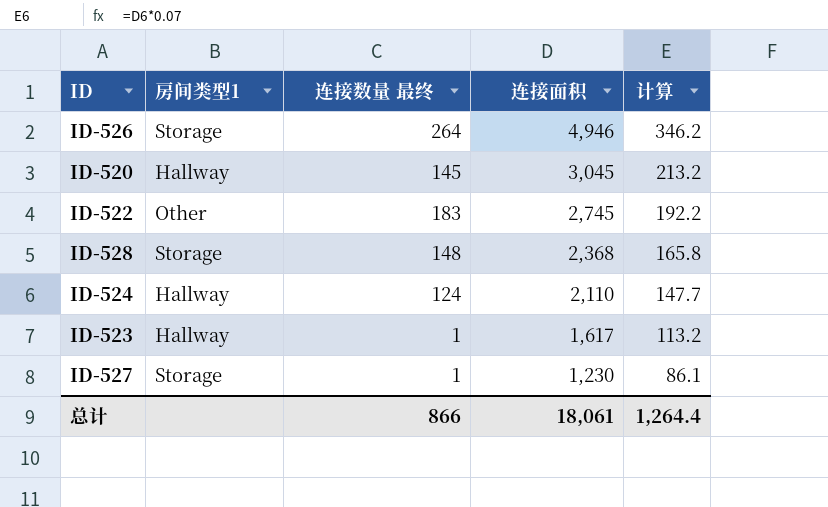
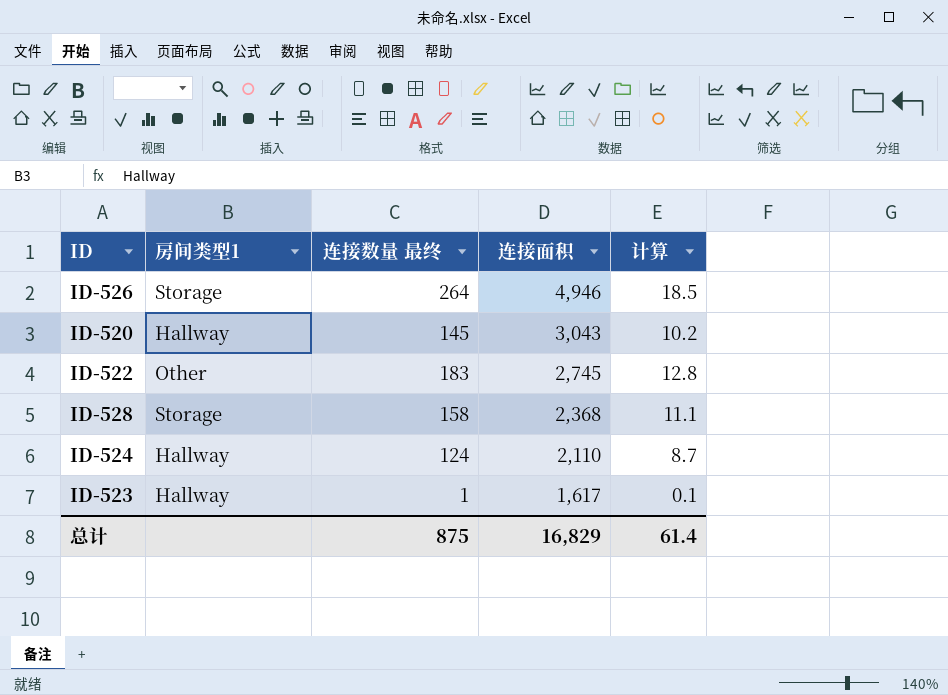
column 计算 | formula: [连接面积] * 0.07 -> [连接数量 最终] * 0.07
row ID-527: Storage | 1 | 1,230 | 86.1 -> none
ID-520 | 连接面积: 3,045 -> 3,043
ID-528 | 连接数量 最终: 148 -> 158
总计 | 连接数量 最终: 866 -> 875
总计 | 连接面积: 18,061 -> 16,829
总计 | 计算: 1,264.4 -> 61.4

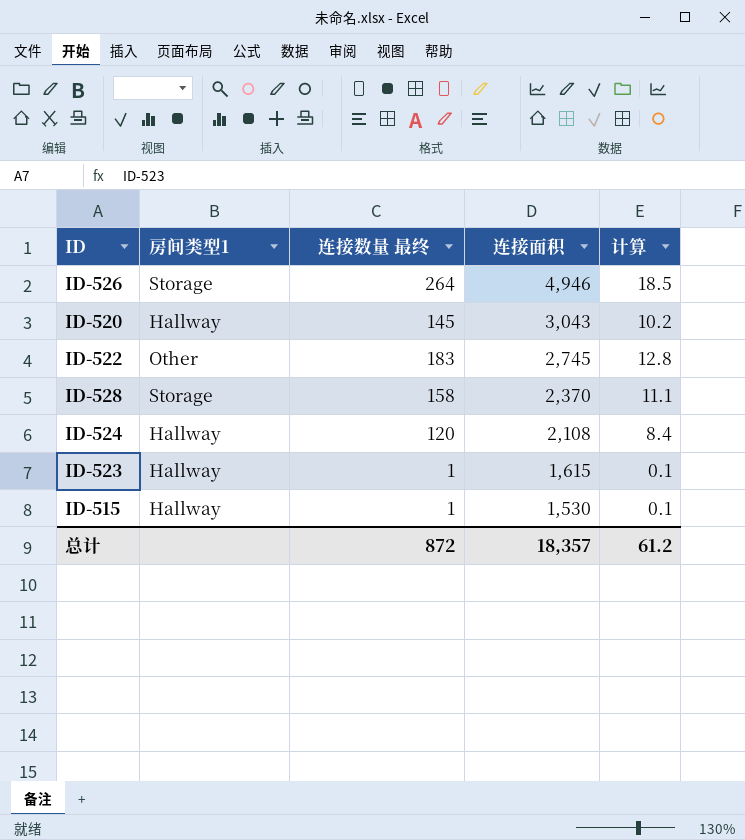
ID-528 | 连接面积: 2,368 -> 2,370
ID-524 | 连接数量 最终: 124 -> 120
ID-524 | 连接面积: 2,110 -> 2,108
ID-524 | 计算: 8.7 -> 8.4
ID-523 | 连接面积: 1,617 -> 1,615
row ID-515: none -> Hallway | 1 | 1,530 | 0.1
总计 | 连接数量 最终: 875 -> 872
总计 | 连接面积: 16,829 -> 18,357
总计 | 计算: 61.4 -> 61.2

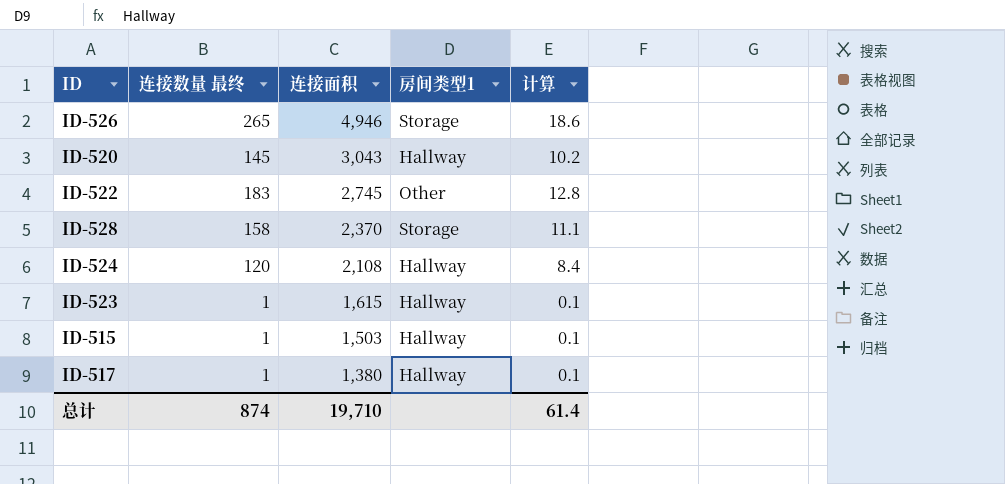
column 房间类型1 | position: 2 -> 4
ID-526 | 连接数量 最终: 264 -> 265
ID-526 | 计算: 18.5 -> 18.6
ID-515 | 连接面积: 1,530 -> 1,503
row ID-517: none -> 1 | 1,380 | Hallway | 0.1
总计 | 连接数量 最终: 872 -> 874
总计 | 连接面积: 18,357 -> 19,710
总计 | 计算: 61.2 -> 61.4

